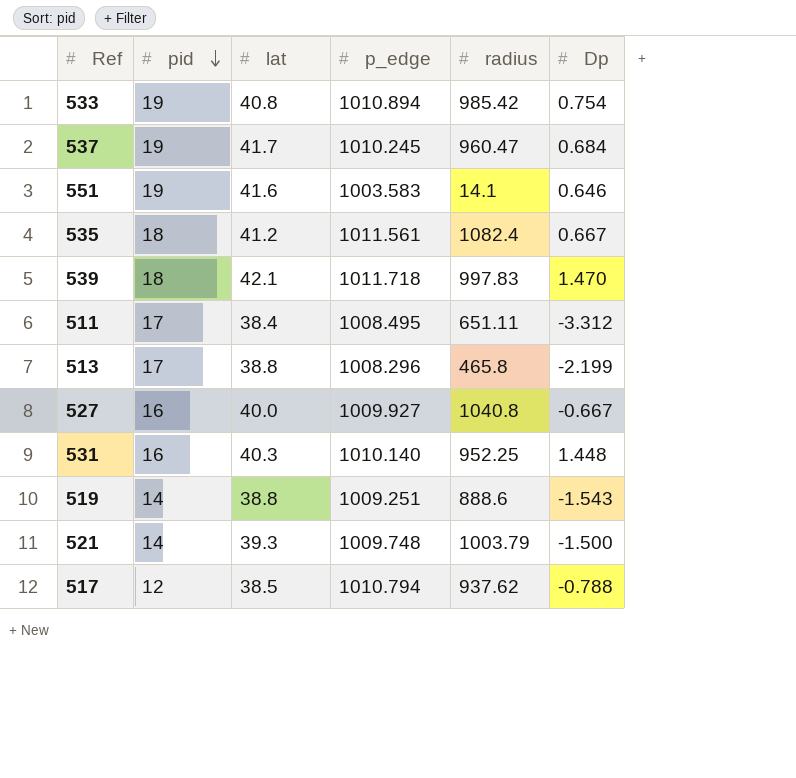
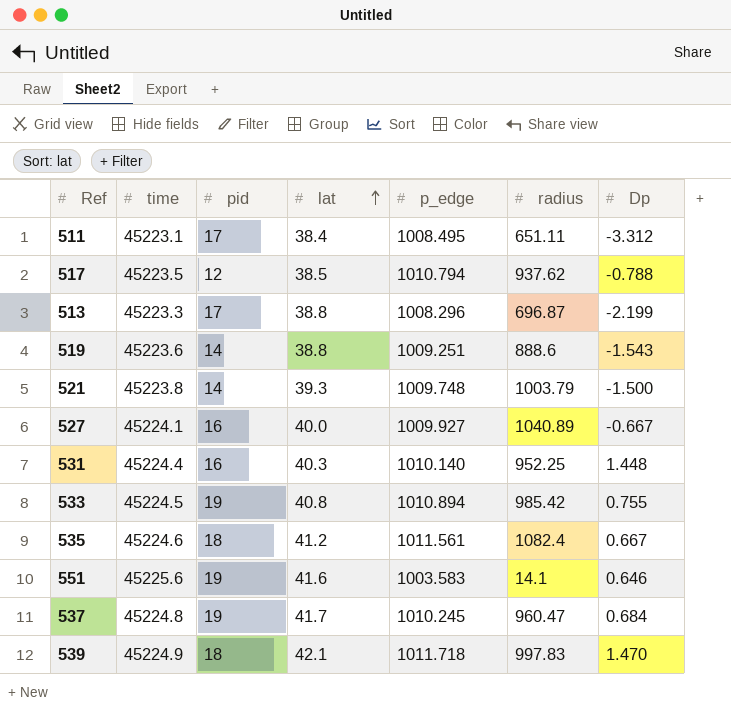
row order: pid descending -> lat ascending
column time | position: none -> 2
513 | radius: 465.8 -> 696.87
527 | radius: 1040.8 -> 1040.89
533 | Dp: 0.754 -> 0.755

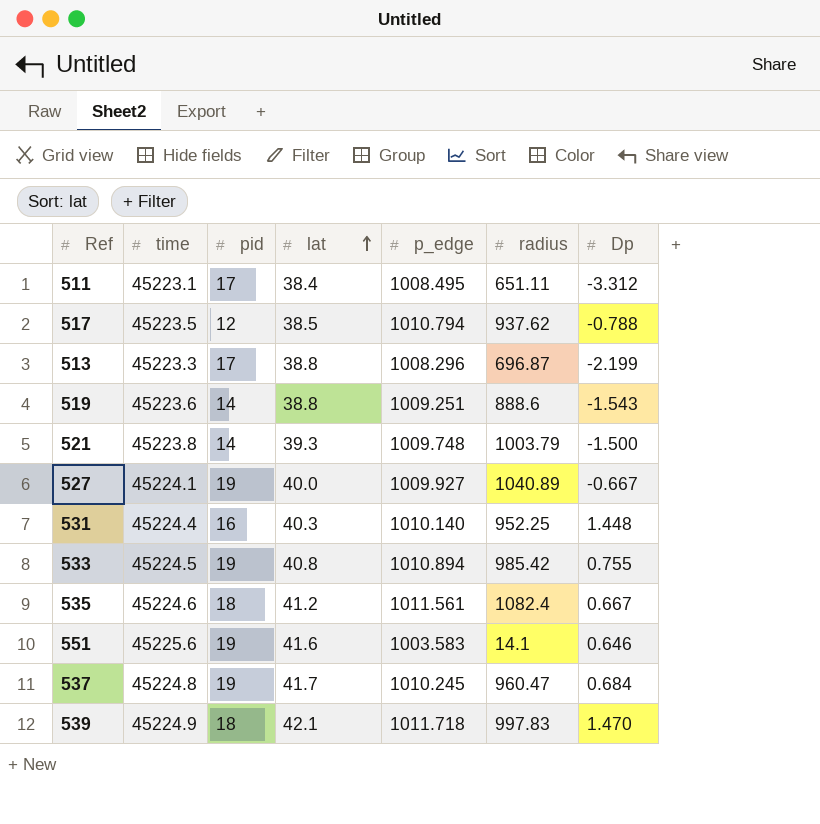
527 | pid: 16 -> 19

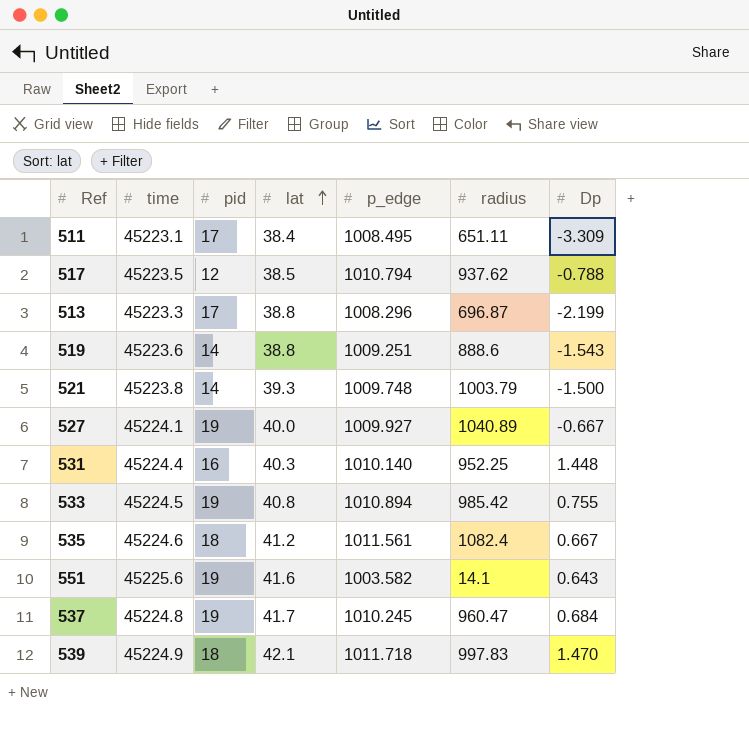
511 | Dp: -3.312 -> -3.309
551 | p_edge: 1003.583 -> 1003.582
551 | Dp: 0.646 -> 0.643

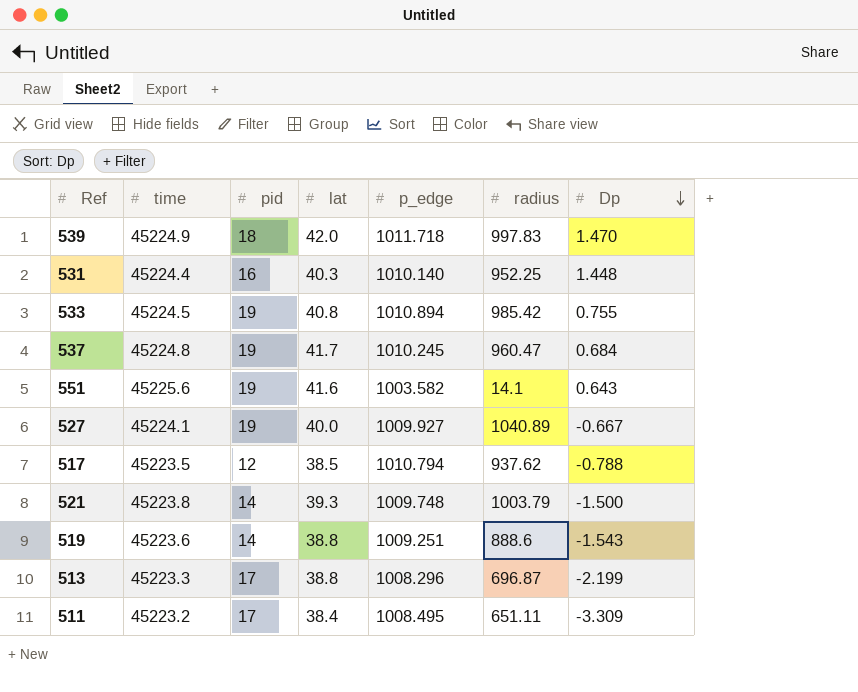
row order: lat ascending -> Dp descending
row 535: 45224.6 | 18 | 41.2 | 1011.561 | 1082.4 | 0.667 -> none
539 | lat: 42.1 -> 42.0
511 | time: 45223.1 -> 45223.2

